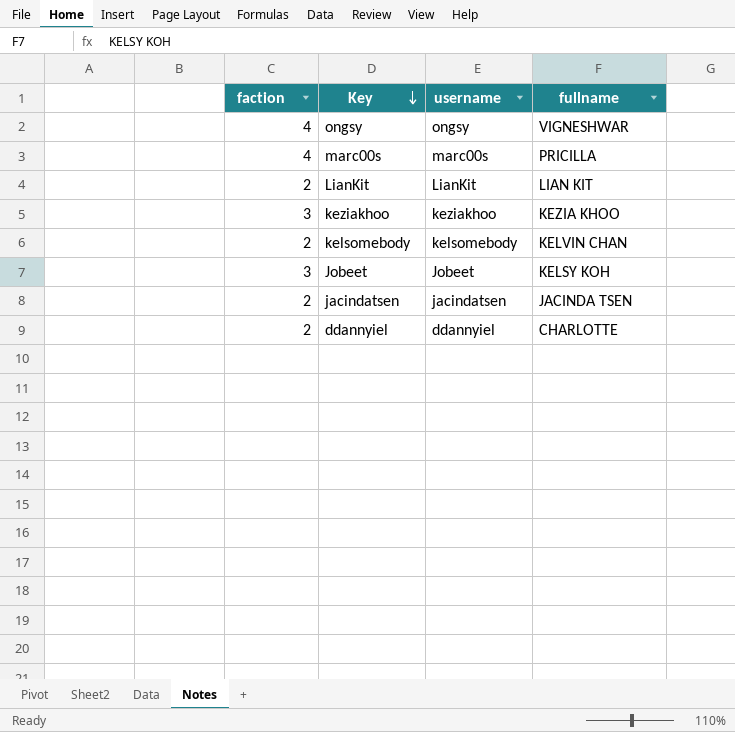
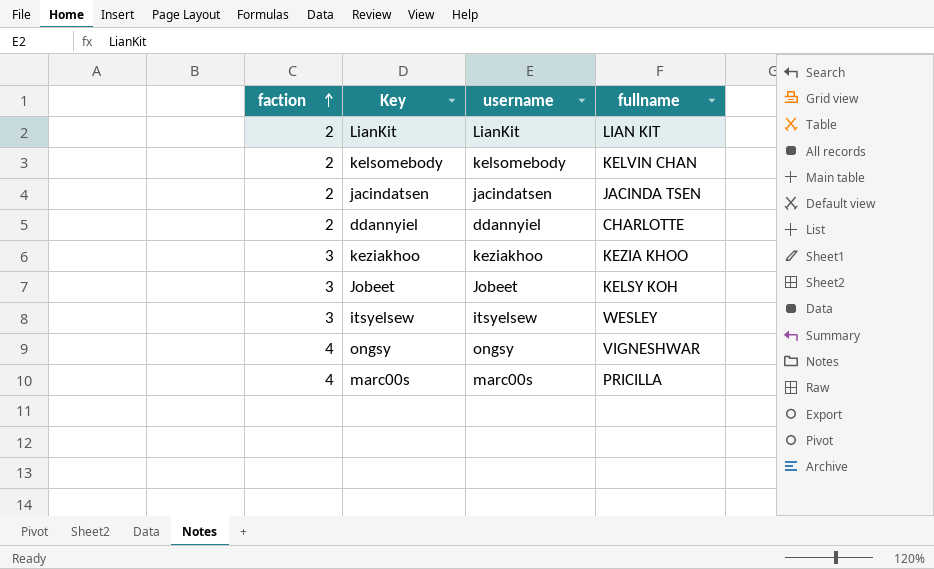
row order: Key descending -> faction ascending
row itsyelsew: none -> 3 | itsyelsew | WESLEY

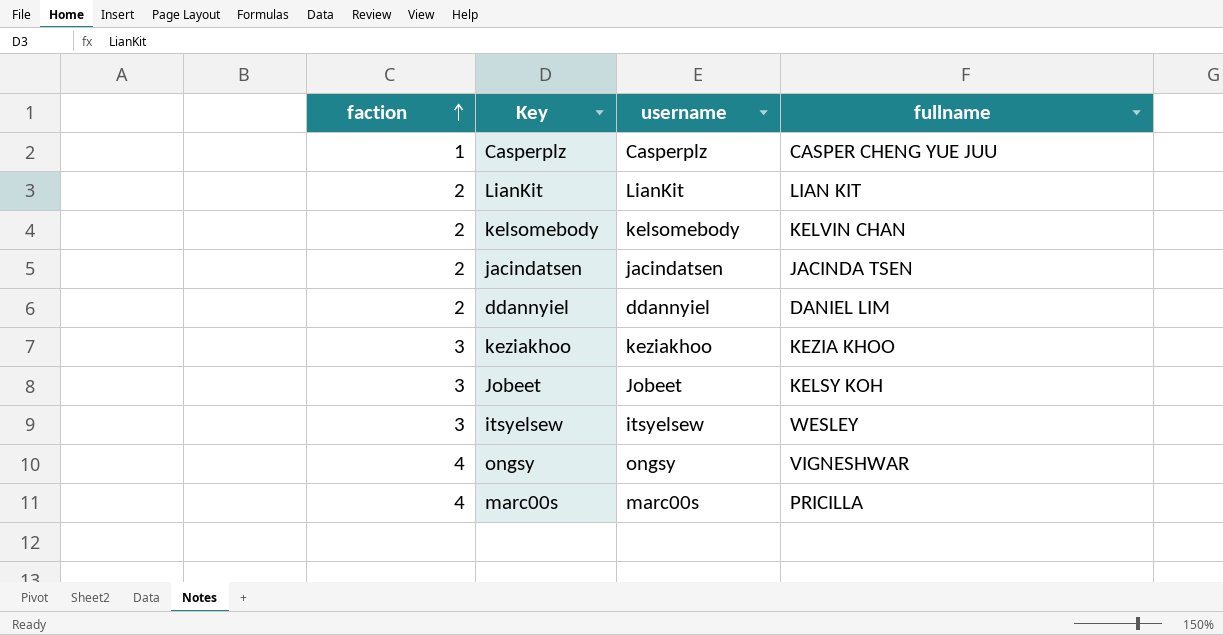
row Casperplz: none -> 1 | Casperplz | CASPER CHENG YUE JUU
ddannyiel | fullname: CHARLOTTE -> DANIEL LIM

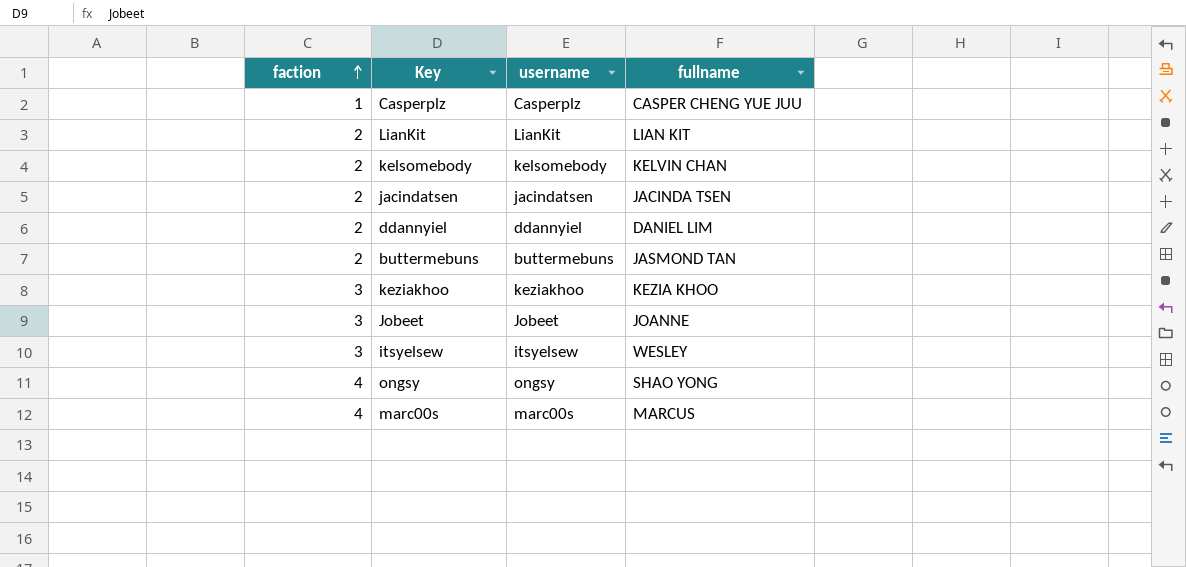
row buttermebuns: none -> 2 | buttermebuns | JASMOND TAN
Jobeet | fullname: KELSY KOH -> JOANNE
ongsy | fullname: VIGNESHWAR -> SHAO YONG
marc00s | fullname: PRICILLA -> MARCUS

